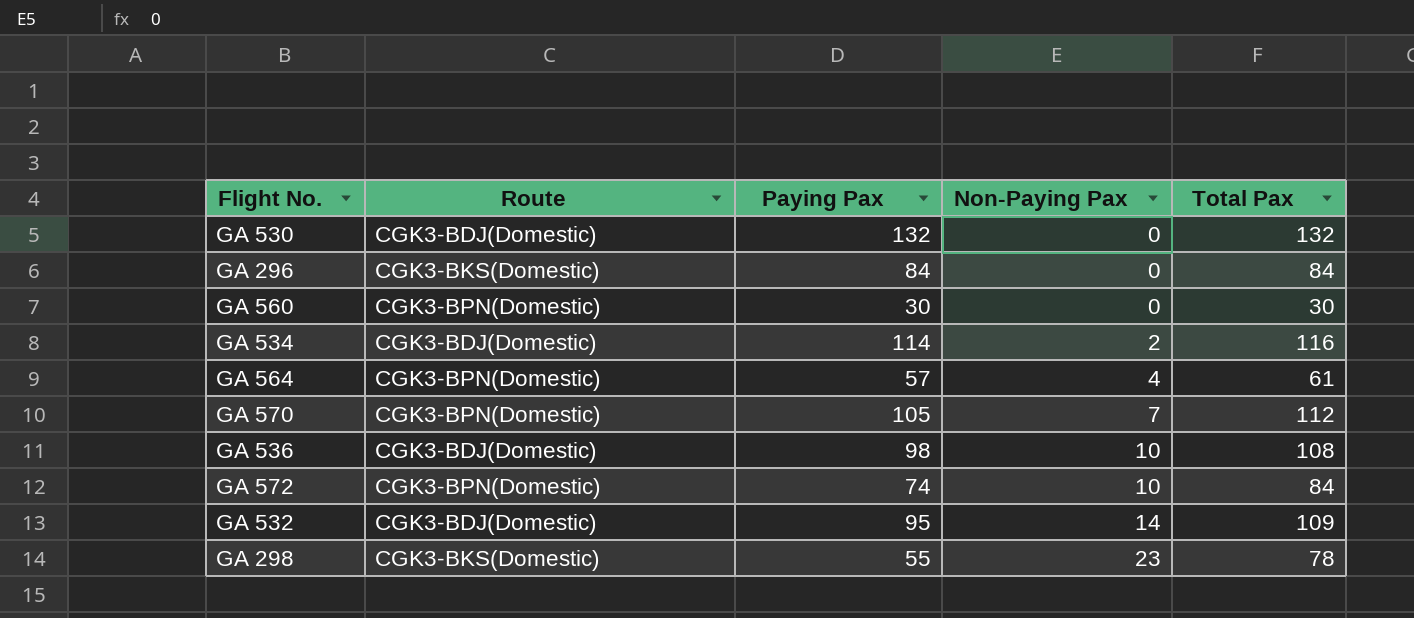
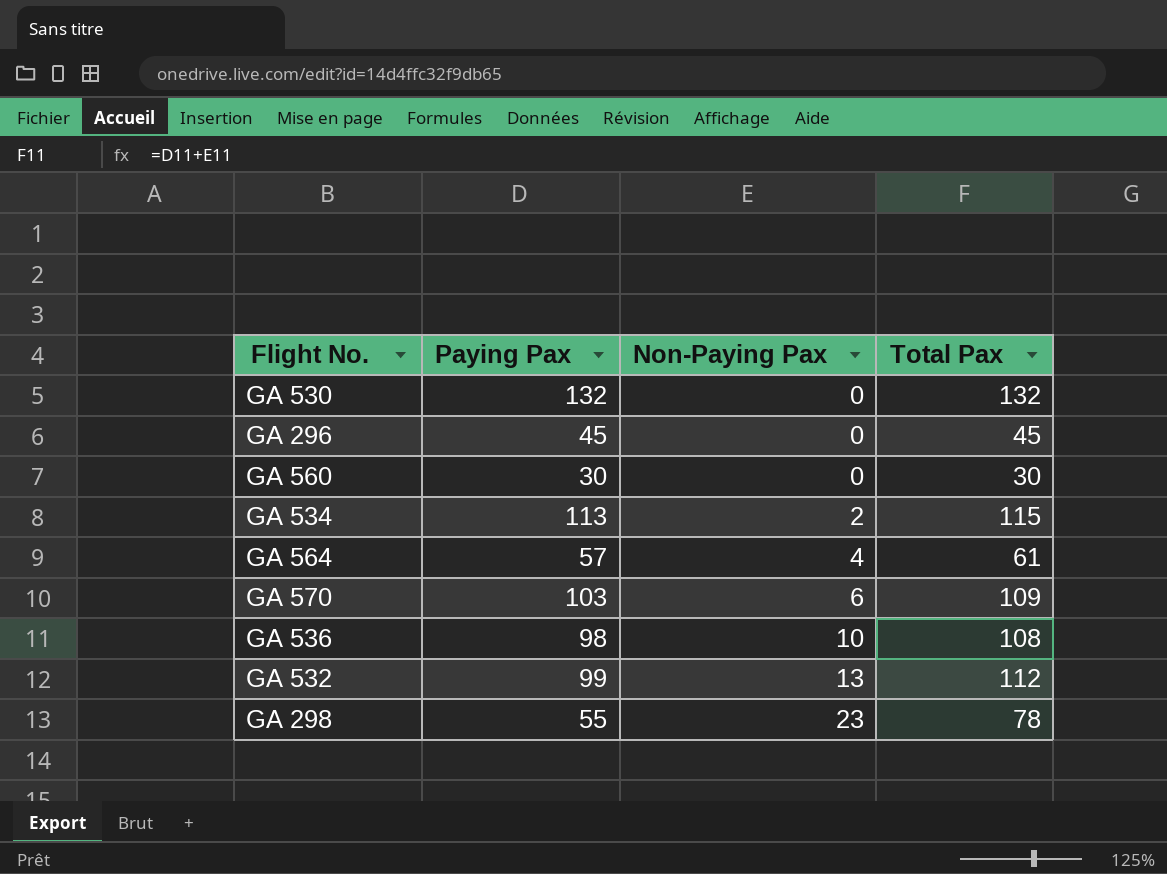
column Route | position: 2 -> none
row GA 572: CGK3-BPN(Domestic) | 74 | 10 | 84 -> none
GA 296 | Paying Pax: 84 -> 45
GA 296 | Total Pax: 84 -> 45
GA 534 | Paying Pax: 114 -> 113
GA 534 | Total Pax: 116 -> 115
GA 570 | Paying Pax: 105 -> 103
GA 570 | Non-Paying Pax: 7 -> 6
GA 570 | Total Pax: 112 -> 109
GA 532 | Paying Pax: 95 -> 99
GA 532 | Non-Paying Pax: 14 -> 13
GA 532 | Total Pax: 109 -> 112

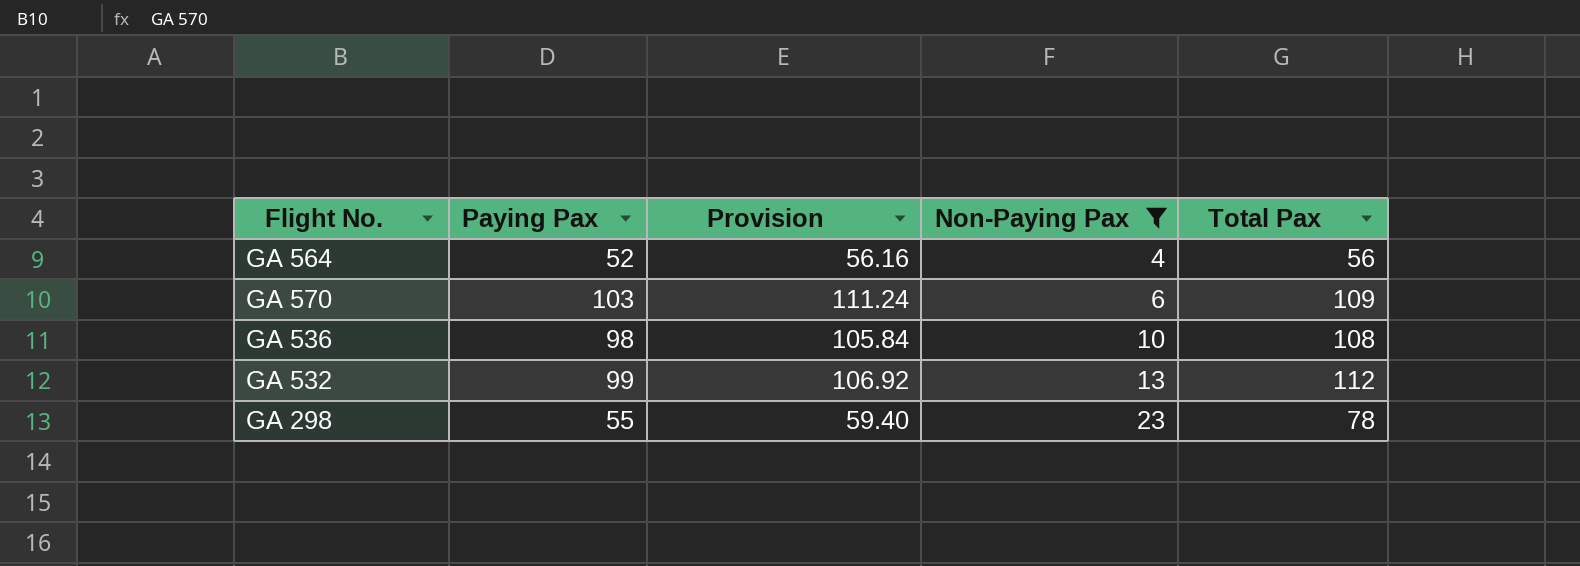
filter: none -> Non-Paying Pax >= 4
column Provision | formula: none -> [Paying Pax] * 1.08
GA 564 | Paying Pax: 57 -> 52
GA 564 | Total Pax: 61 -> 56

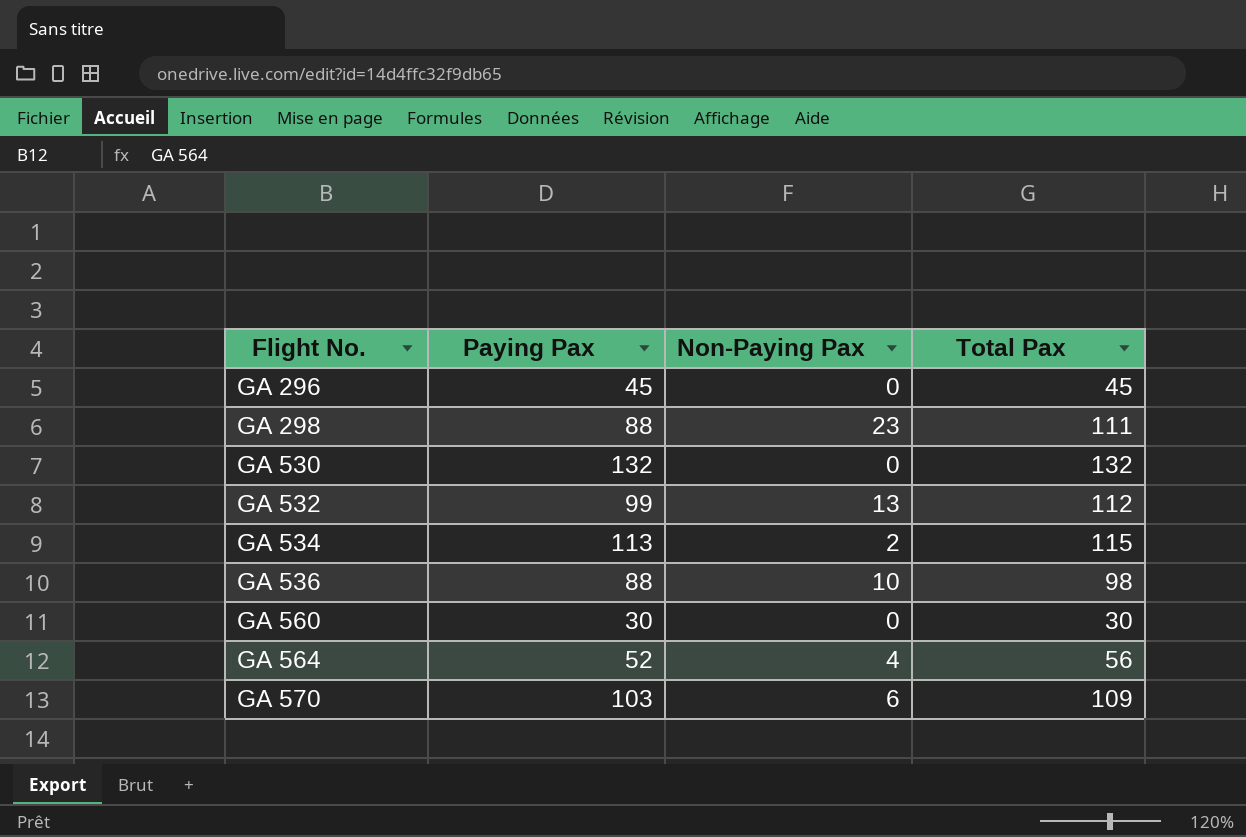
filter: Non-Paying Pax >= 4 -> none
row order: Non-Paying Pax ascending -> Flight No. ascending
column Provision | formula: [Paying Pax] * 1.08 -> none
GA 298 | Paying Pax: 55 -> 88
GA 298 | Total Pax: 78 -> 111
GA 536 | Paying Pax: 98 -> 88
GA 536 | Total Pax: 108 -> 98

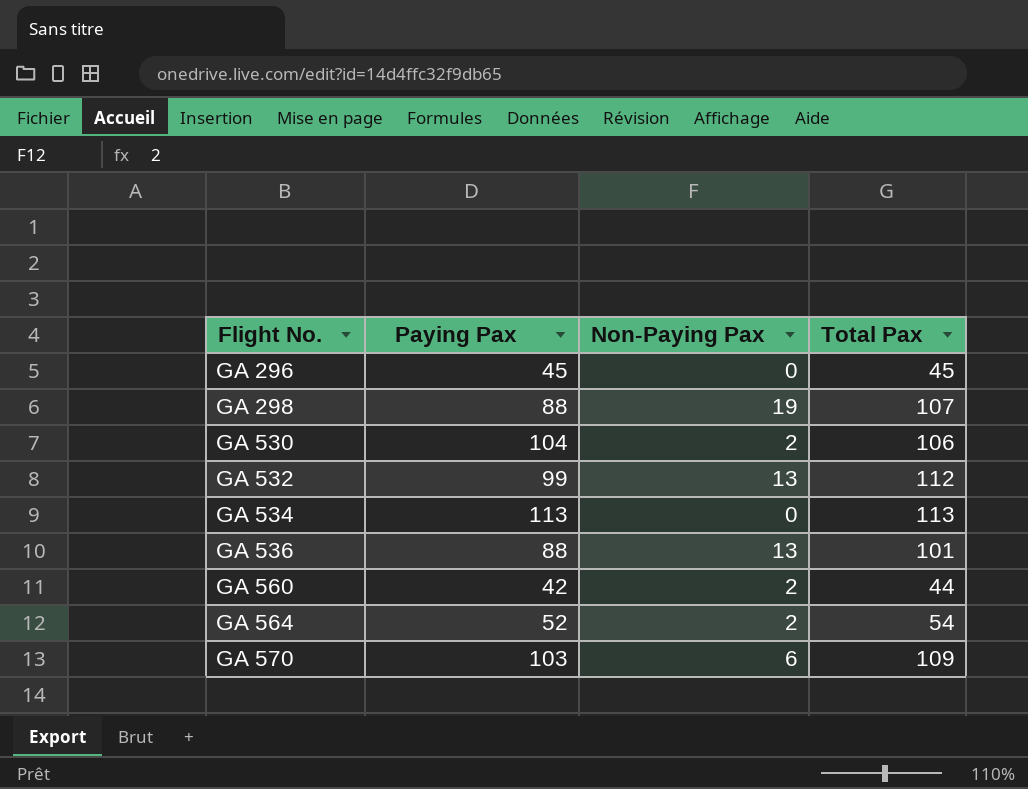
GA 298 | Non-Paying Pax: 23 -> 19
GA 298 | Total Pax: 111 -> 107
GA 530 | Paying Pax: 132 -> 104
GA 530 | Non-Paying Pax: 0 -> 2
GA 530 | Total Pax: 132 -> 106
GA 534 | Non-Paying Pax: 2 -> 0
GA 534 | Total Pax: 115 -> 113
GA 536 | Non-Paying Pax: 10 -> 13
GA 536 | Total Pax: 98 -> 101
GA 560 | Paying Pax: 30 -> 42
GA 560 | Non-Paying Pax: 0 -> 2
GA 560 | Total Pax: 30 -> 44
GA 564 | Non-Paying Pax: 4 -> 2
GA 564 | Total Pax: 56 -> 54

